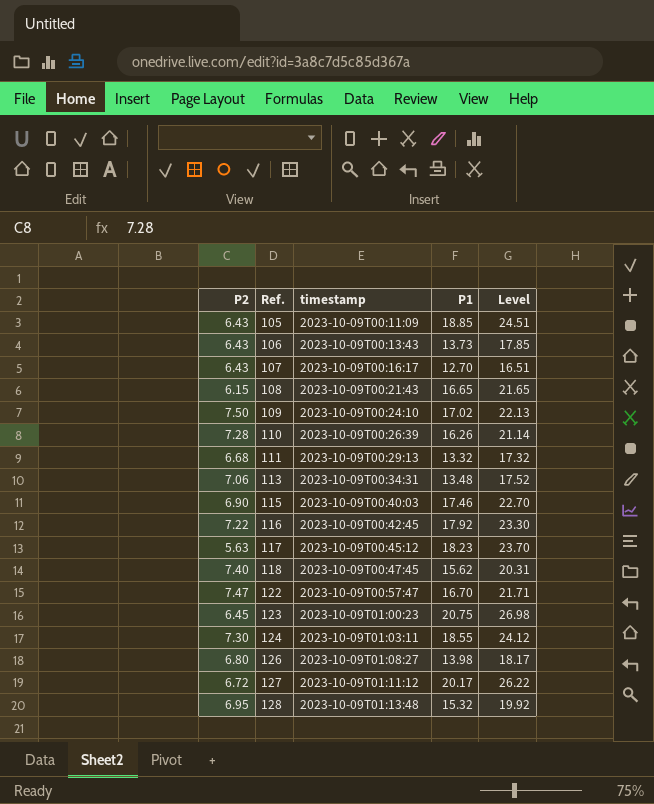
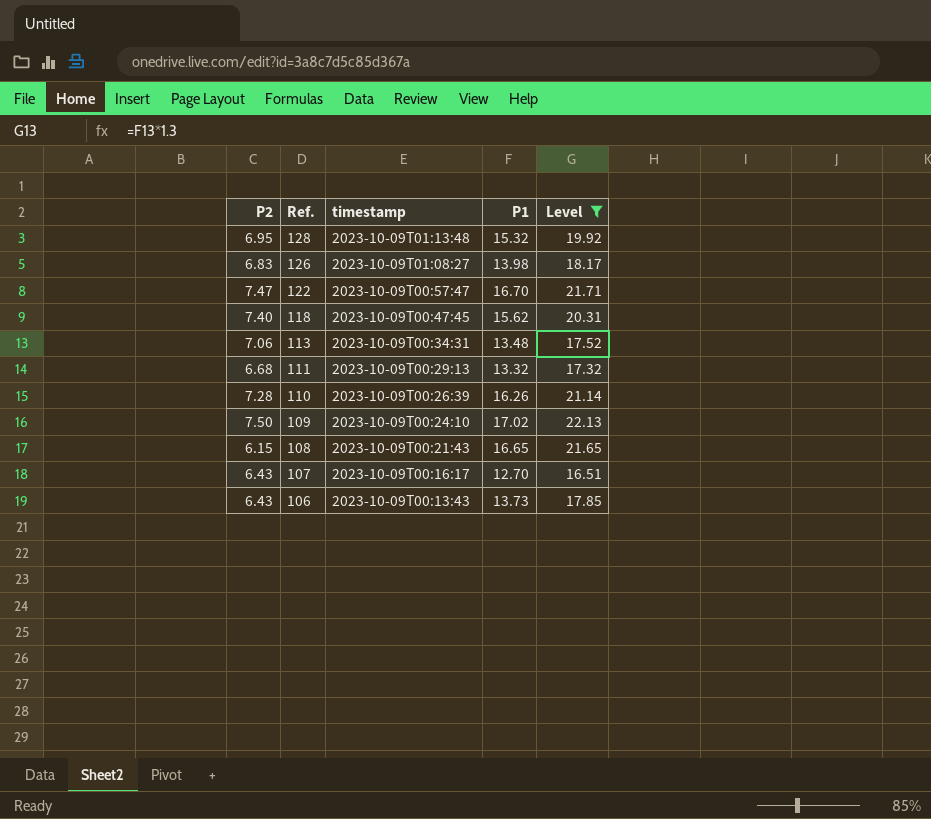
filter: none -> Level <= 22.13
row order: Ref. ascending -> Ref. descending
126 | P2: 6.80 -> 6.83

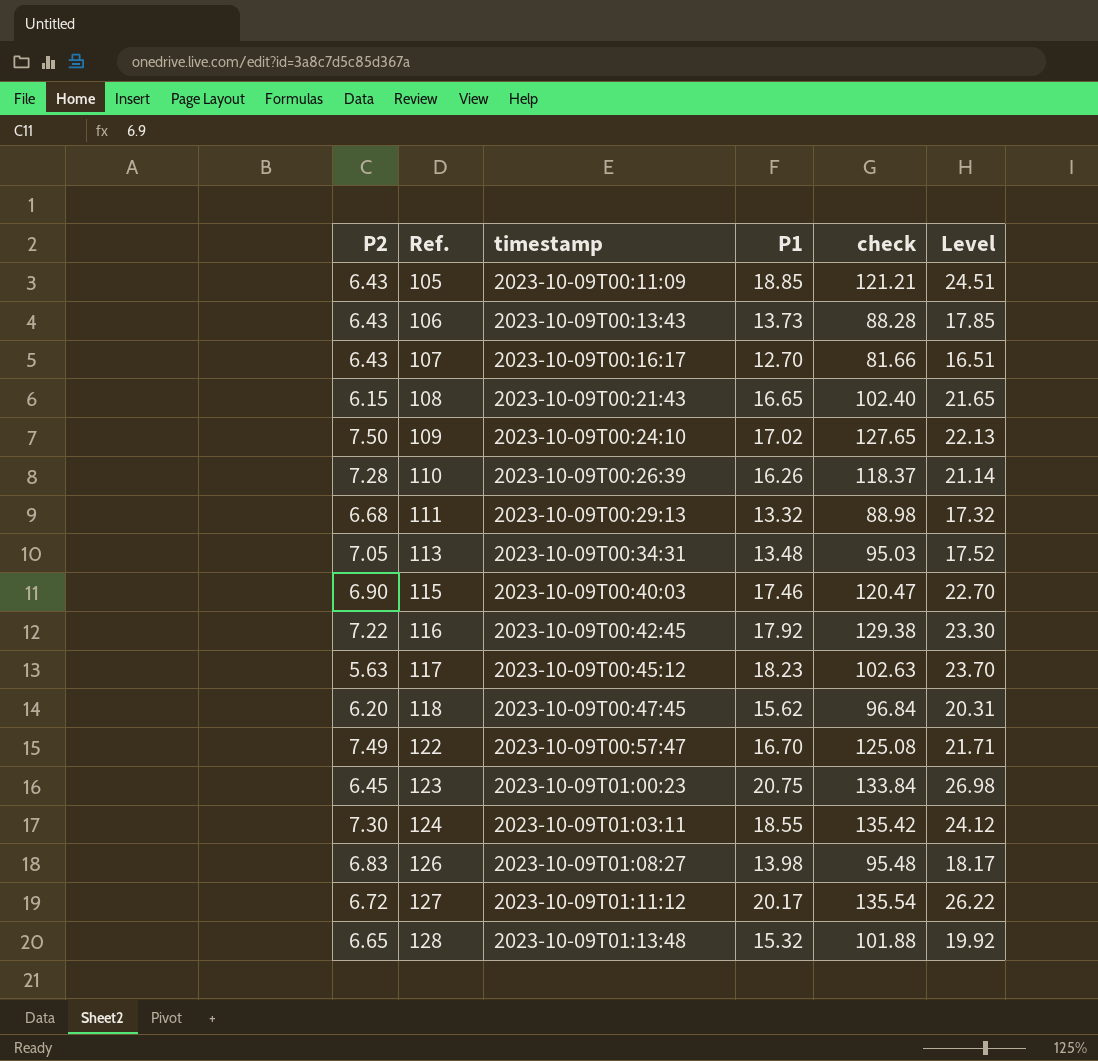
filter: Level <= 22.13 -> none
row order: Ref. descending -> Ref. ascending
column check | formula: none -> [P2] * [P1]
113 | P2: 7.06 -> 7.05
118 | P2: 7.40 -> 6.20
122 | P2: 7.47 -> 7.49
128 | P2: 6.95 -> 6.65

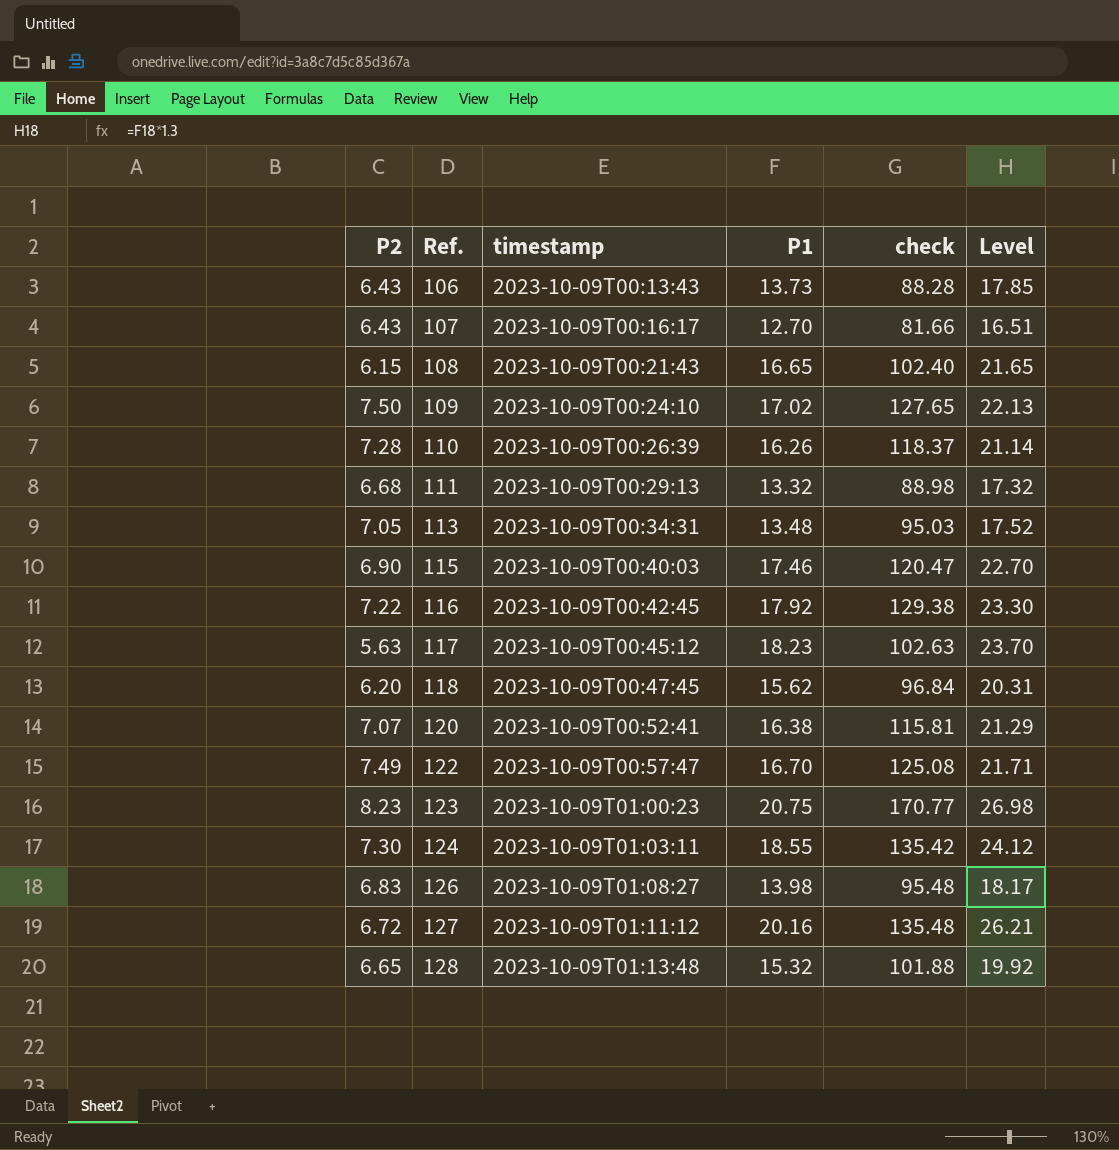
row 105: 6.43 | 2023-10-09T00:11:09 | 18.85 | 121.21 | 24.51 -> none
row 120: none -> 7.07 | 2023-10-09T00:52:41 | 16.38 | 115.81 | 21.29
123 | P2: 6.45 -> 8.23
123 | check: 133.84 -> 170.77
127 | P1: 20.17 -> 20.16
127 | check: 135.54 -> 135.48
127 | Level: 26.22 -> 26.21

